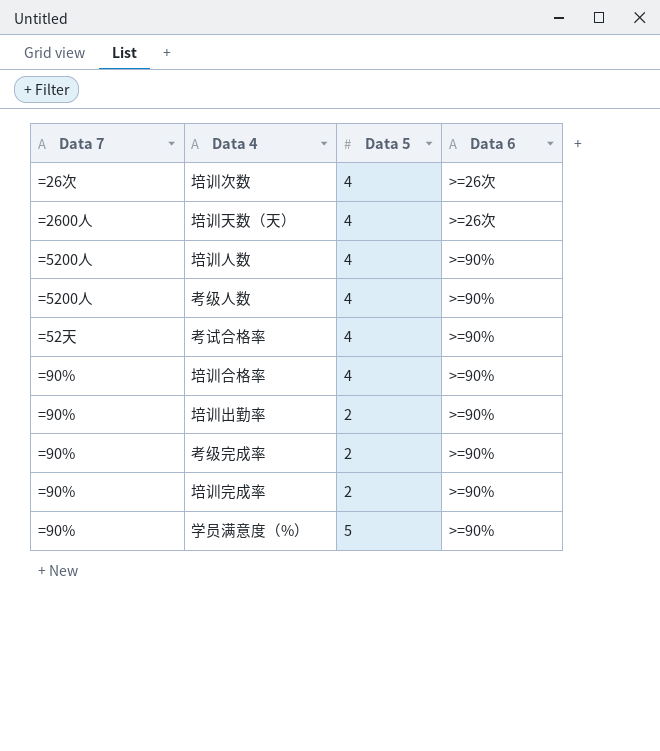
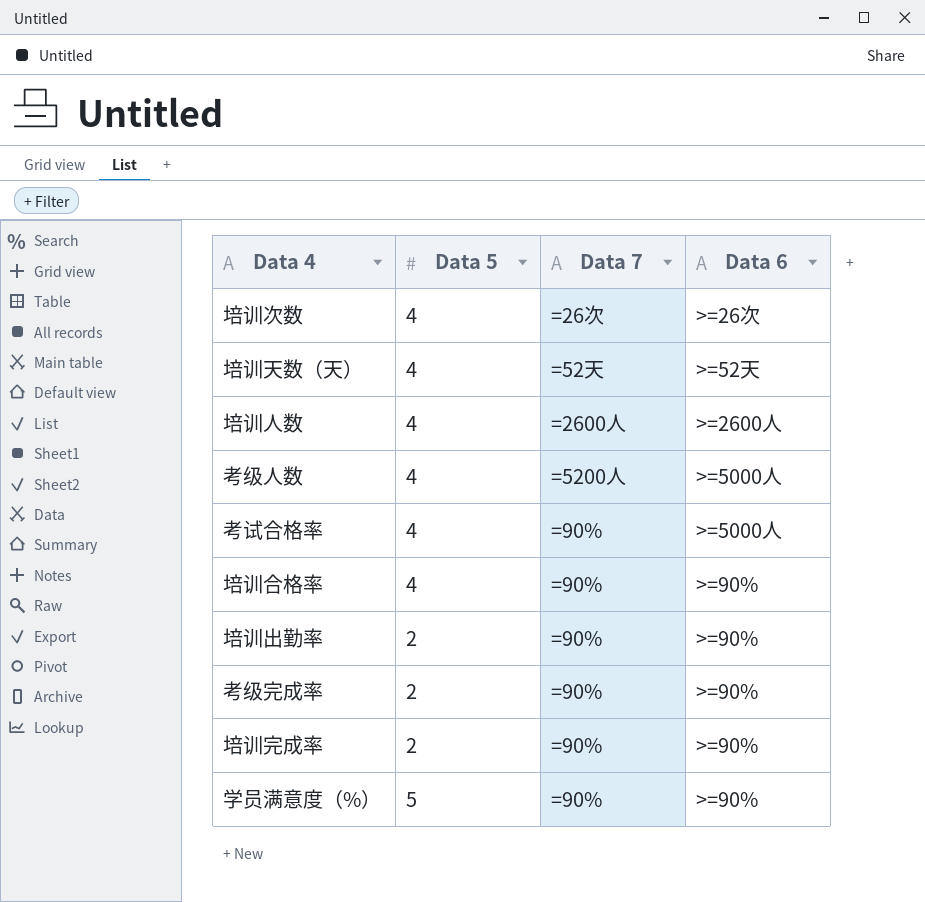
column Data 7 | position: 1 -> 3
培训天数（天） | Data 7: =2600人 -> =52天
培训天数（天） | Data 6: >=26次 -> >=52天
培训人数 | Data 7: =5200人 -> =2600人
培训人数 | Data 6: >=90% -> >=2600人
考级人数 | Data 6: >=90% -> >=5000人
考试合格率 | Data 7: =52天 -> =90%
考试合格率 | Data 6: >=90% -> >=5000人

